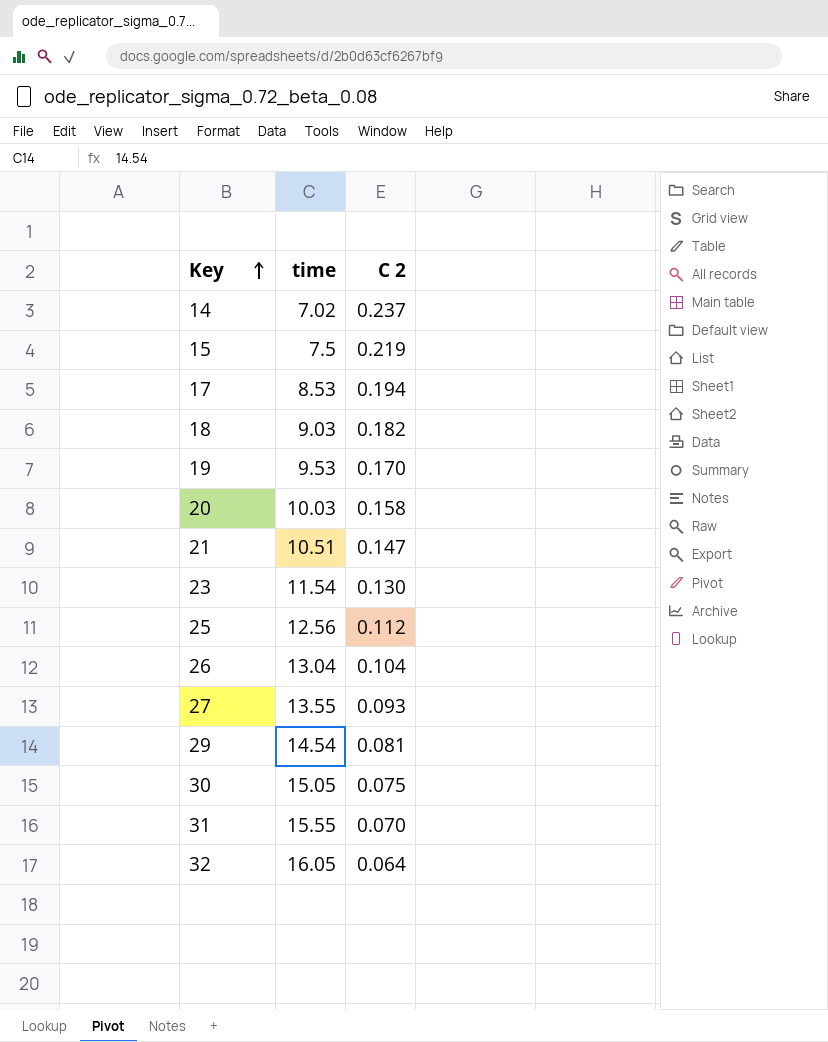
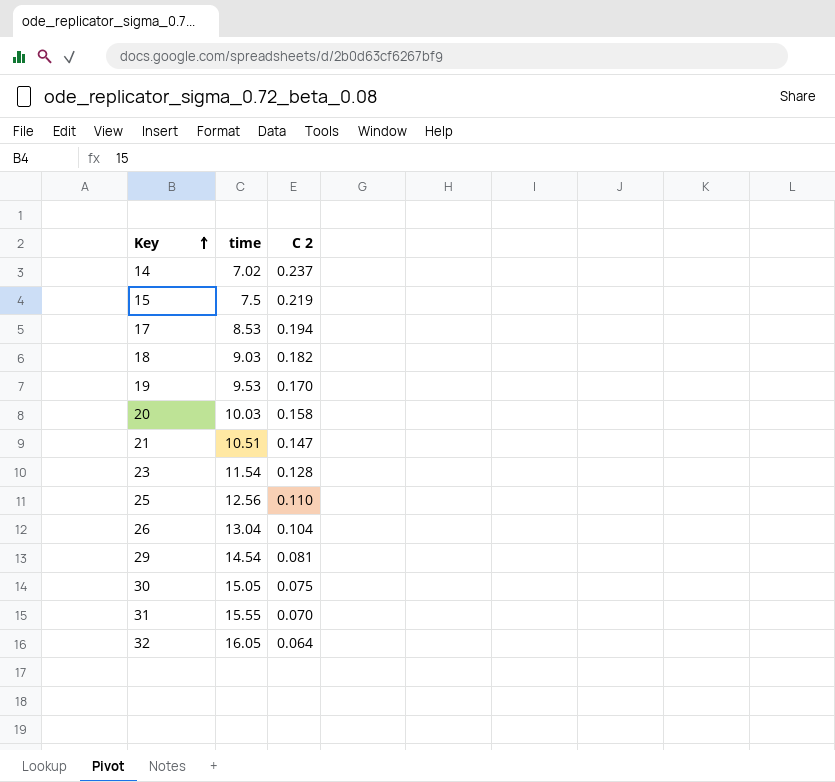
row 27: 13.55 | 0.093 -> none
23 | C 2: 0.130 -> 0.128
25 | C 2: 0.112 -> 0.110

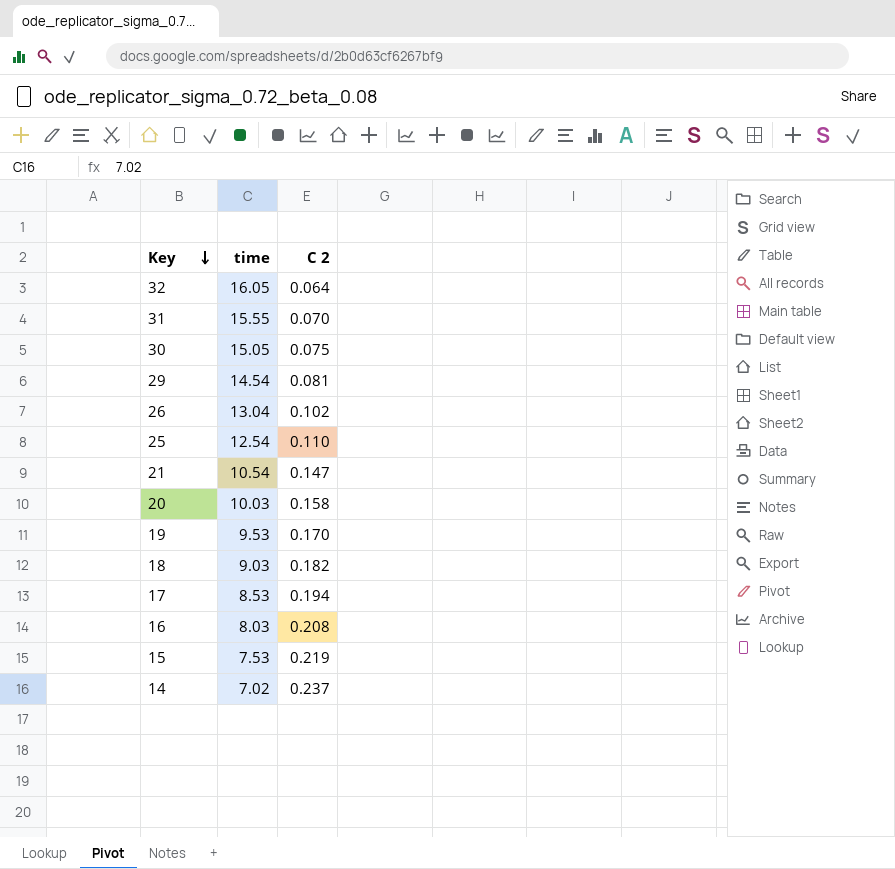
row order: Key ascending -> Key descending
row 23: 11.54 | 0.128 -> none
26 | C 2: 0.104 -> 0.102
25 | time: 12.56 -> 12.54
21 | time: 10.51 -> 10.54
row 16: none -> 8.03 | 0.208
15 | time: 7.5 -> 7.53

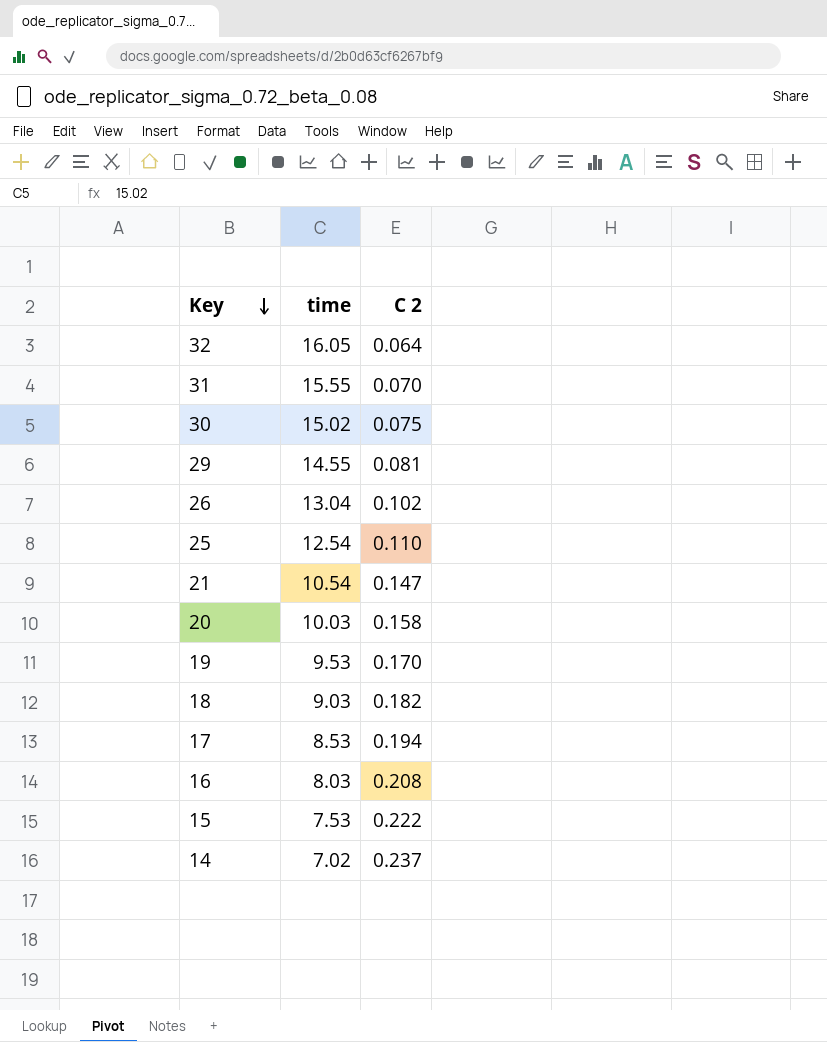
30 | time: 15.05 -> 15.02
29 | time: 14.54 -> 14.55
15 | C 2: 0.219 -> 0.222

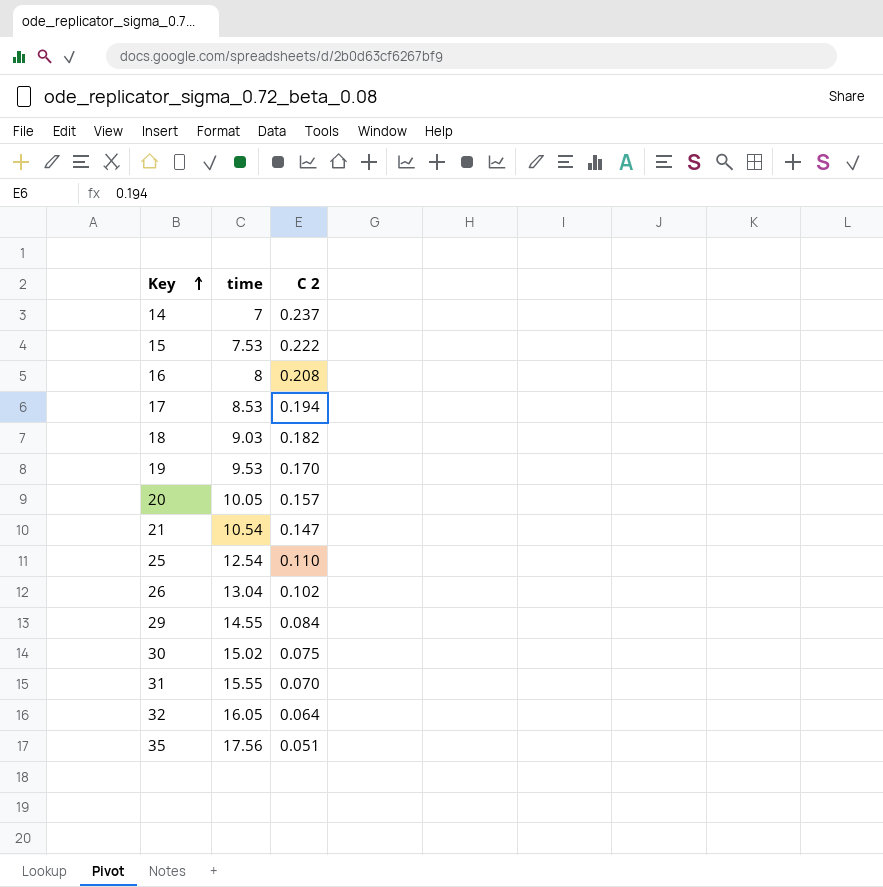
row order: Key descending -> Key ascending
14 | time: 7.02 -> 7
16 | time: 8.03 -> 8
20 | time: 10.03 -> 10.05
20 | C 2: 0.158 -> 0.157
29 | C 2: 0.081 -> 0.084
row 35: none -> 17.56 | 0.051

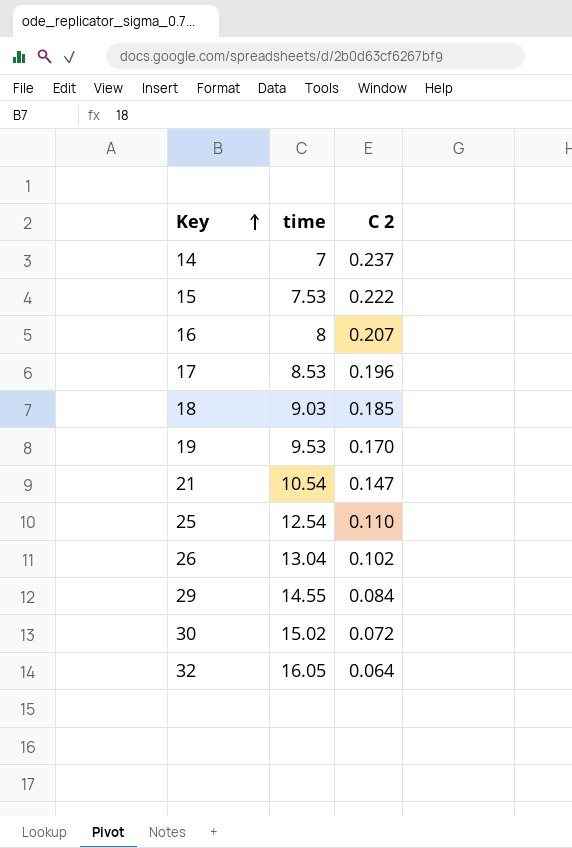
row 20: 10.05 | 0.157 -> none
row 31: 15.55 | 0.070 -> none
row 35: 17.56 | 0.051 -> none
16 | C 2: 0.208 -> 0.207
17 | C 2: 0.194 -> 0.196
18 | C 2: 0.182 -> 0.185
30 | C 2: 0.075 -> 0.072

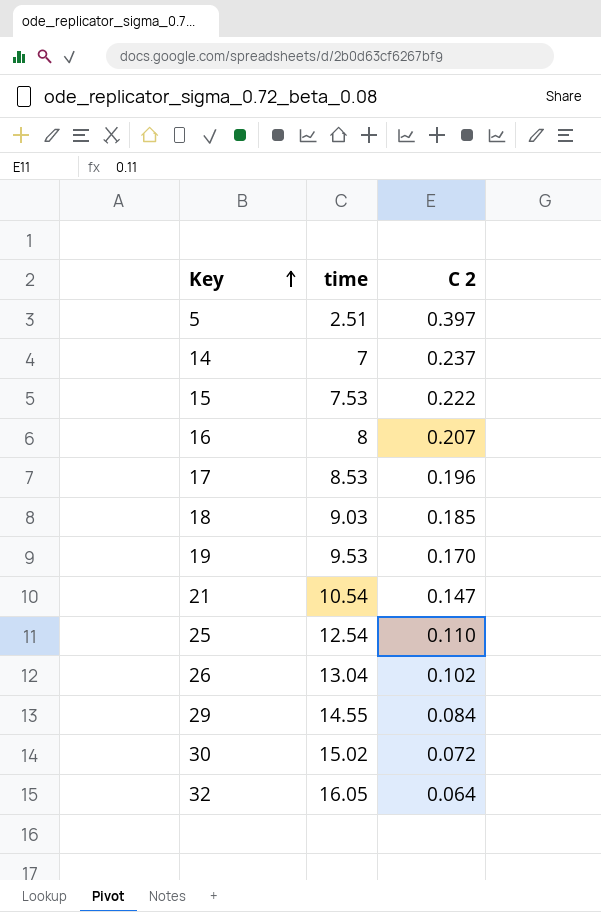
row 5: none -> 2.51 | 0.397

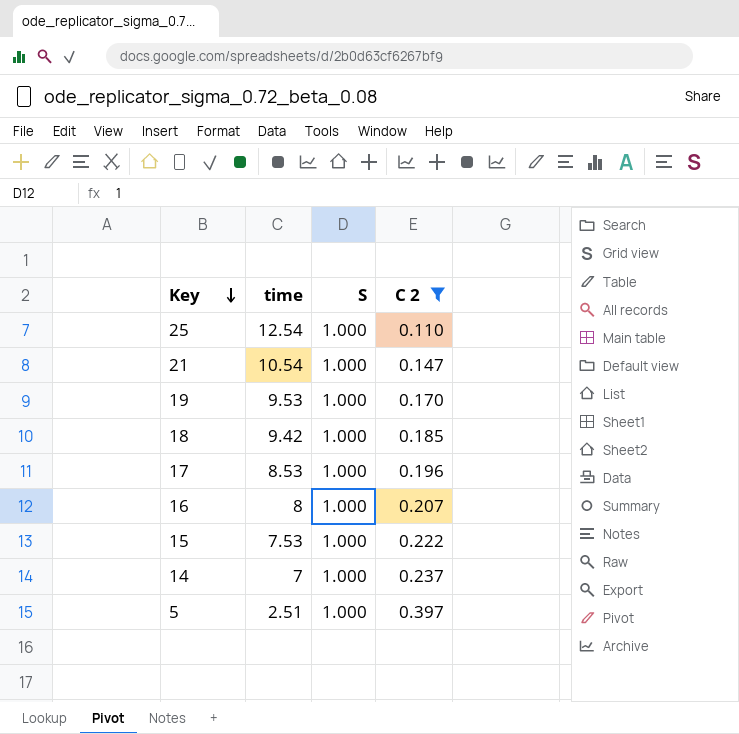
filter: none -> C 2 >= 0.110
row order: Key ascending -> Key descending
column S | position: none -> 3
18 | time: 9.03 -> 9.42

